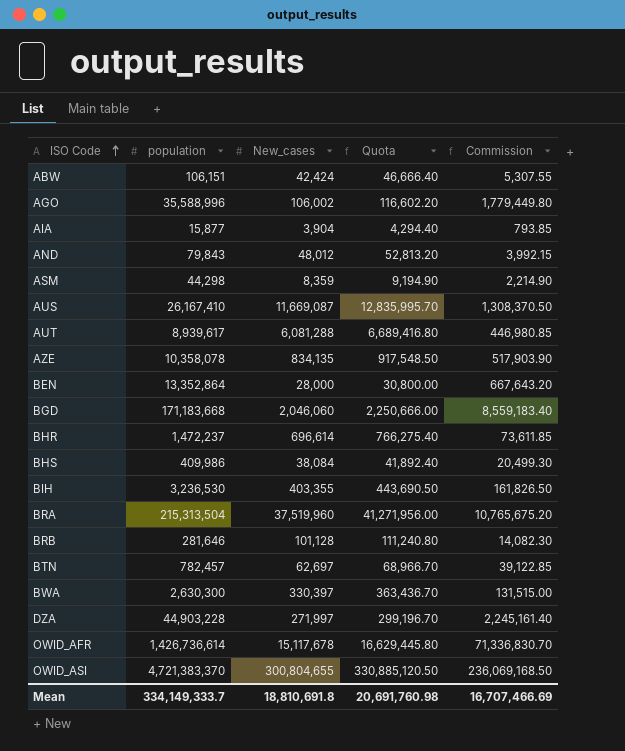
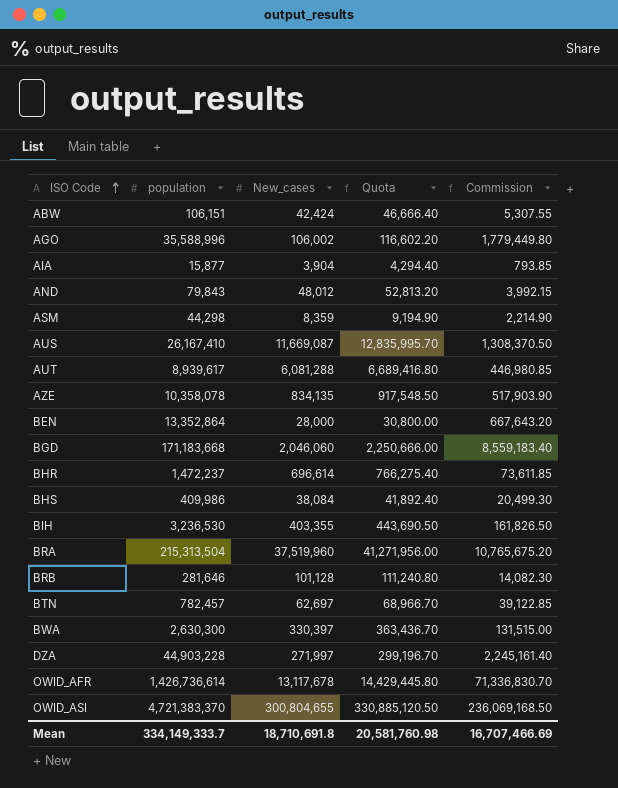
OWID_AFR | New_cases: 15,117,678 -> 13,117,678
OWID_AFR | Quota: 16,629,445.80 -> 14,429,445.80
Mean | New_cases: 18,810,691.8 -> 18,710,691.8
Mean | Quota: 20,691,760.98 -> 20,581,760.98

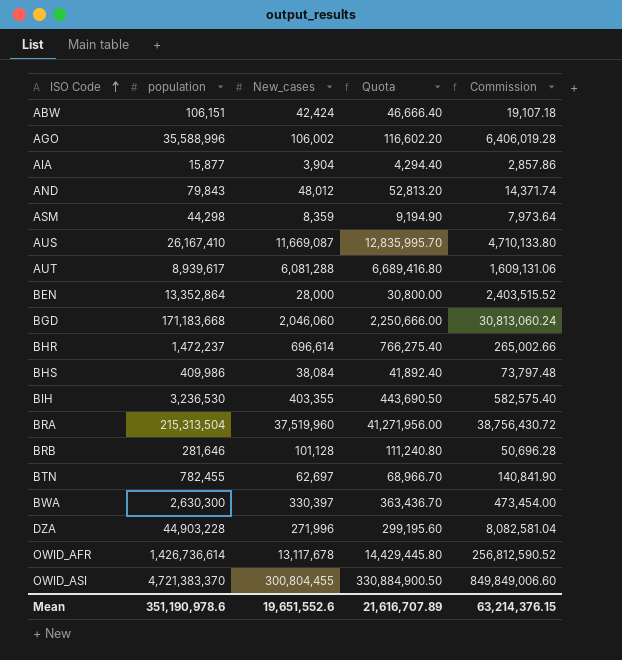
column Commission | formula: [population] * 0.05 -> [population] * 0.18
row AZE: 10,358,078 | 834,135 | 917,548.50 | 517,903.90 -> none
BTN | population: 782,457 -> 782,455
DZA | New_cases: 271,997 -> 271,996
DZA | Quota: 299,196.70 -> 299,195.60
OWID_ASI | New_cases: 300,804,655 -> 300,804,455
OWID_ASI | Quota: 330,885,120.50 -> 330,884,900.50
Mean | population: 334,149,333.7 -> 351,190,978.6
Mean | New_cases: 18,710,691.8 -> 19,651,552.6
Mean | Quota: 20,581,760.98 -> 21,616,707.89
Mean | Commission: 16,707,466.69 -> 63,214,376.15

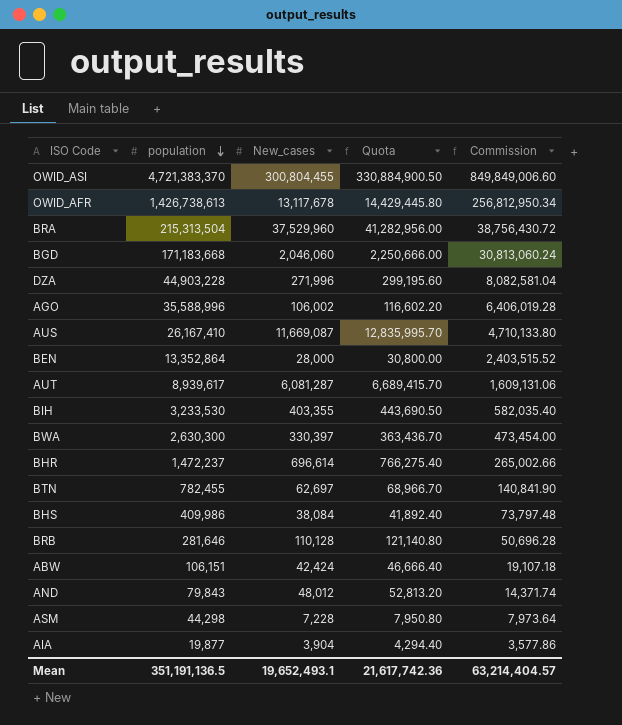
row order: ISO Code ascending -> population descending
OWID_AFR | population: 1,426,736,614 -> 1,426,738,613
OWID_AFR | Commission: 256,812,590.52 -> 256,812,950.34
BRA | New_cases: 37,519,960 -> 37,529,960
BRA | Quota: 41,271,956.00 -> 41,282,956.00
AUT | New_cases: 6,081,288 -> 6,081,287
AUT | Quota: 6,689,416.80 -> 6,689,415.70
BIH | population: 3,236,530 -> 3,233,530
BIH | Commission: 582,575.40 -> 582,035.40
BRB | New_cases: 101,128 -> 110,128
BRB | Quota: 111,240.80 -> 121,140.80
ASM | New_cases: 8,359 -> 7,228
ASM | Quota: 9,194.90 -> 7,950.80
AIA | population: 15,877 -> 19,877
AIA | Commission: 2,857.86 -> 3,577.86
Mean | population: 351,190,978.6 -> 351,191,136.5
Mean | New_cases: 19,651,552.6 -> 19,652,493.1
Mean | Quota: 21,616,707.89 -> 21,617,742.36
Mean | Commission: 63,214,376.15 -> 63,214,404.57

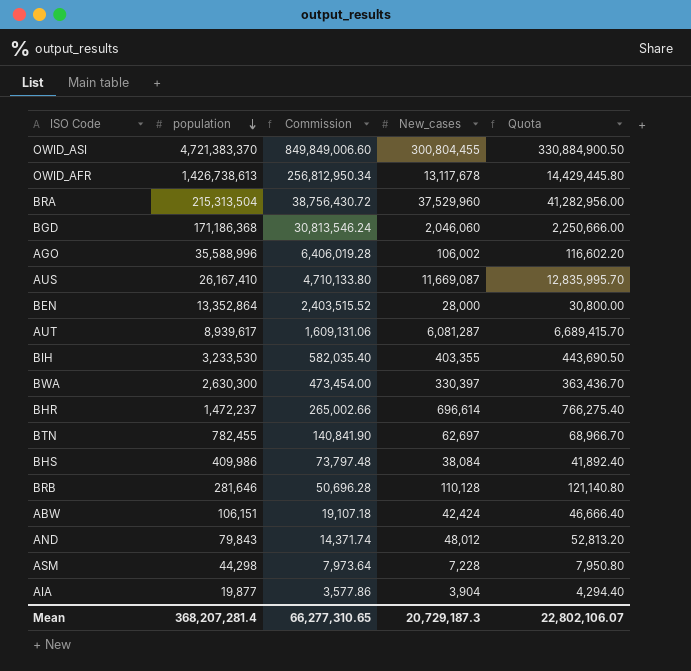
column Commission | position: 5 -> 3
row DZA: 44,903,228 | 271,996 | 299,195.60 | 8,082,581.04 -> none
BGD | population: 171,183,668 -> 171,186,368
BGD | Commission: 30,813,060.24 -> 30,813,546.24
Mean | population: 351,191,136.5 -> 368,207,281.4
Mean | Commission: 63,214,404.57 -> 66,277,310.65
Mean | New_cases: 19,652,493.1 -> 20,729,187.3
Mean | Quota: 21,617,742.36 -> 22,802,106.07

